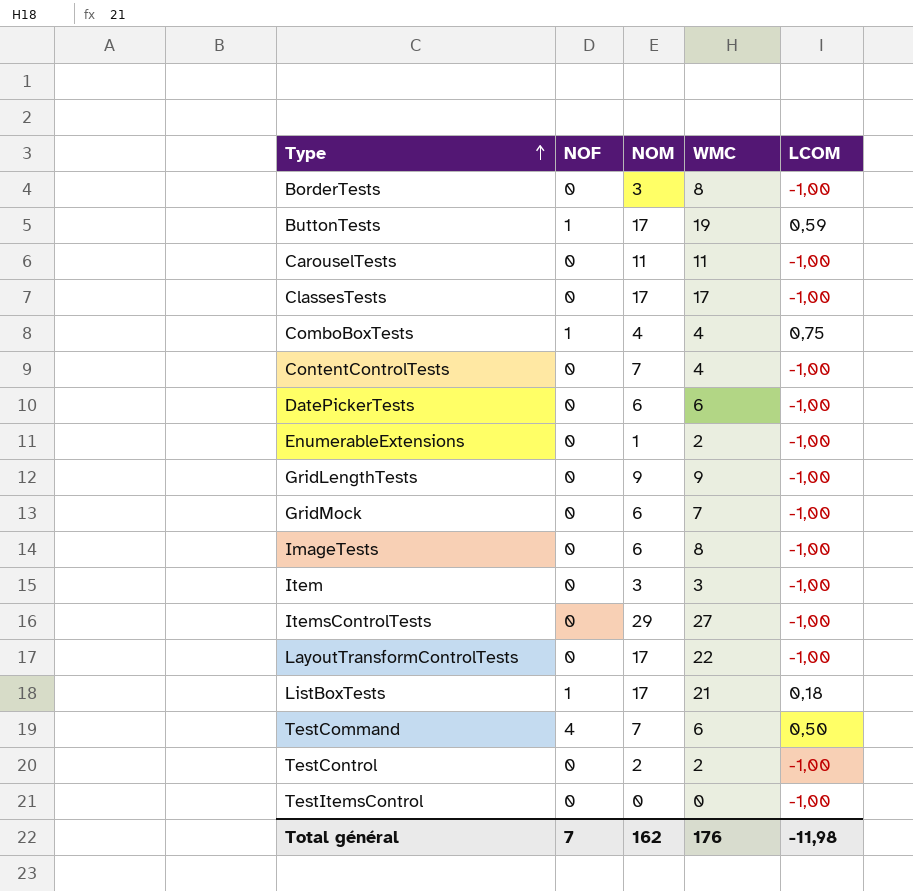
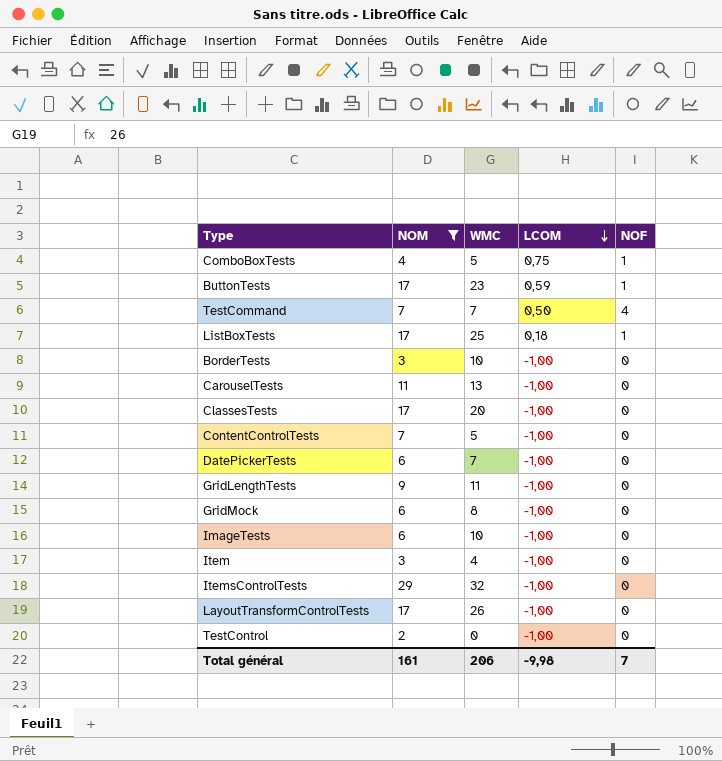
filter: none -> NOM >= 2
row order: Type ascending -> LCOM descending
column NOF | position: 2 -> 5
ComboBoxTests | WMC: 4 -> 5
ButtonTests | WMC: 19 -> 23
TestCommand | WMC: 6 -> 7
ListBoxTests | WMC: 21 -> 25
BorderTests | WMC: 8 -> 10
CarouselTests | WMC: 11 -> 13
ClassesTests | WMC: 17 -> 20
ContentControlTests | WMC: 4 -> 5
DatePickerTests | WMC: 6 -> 7
GridLengthTests | WMC: 9 -> 11
GridMock | WMC: 7 -> 8
ImageTests | WMC: 8 -> 10
Item | WMC: 3 -> 4
ItemsControlTests | WMC: 27 -> 32
LayoutTransformControlTests | WMC: 22 -> 26
TestControl | WMC: 2 -> 0
Total général | NOM: 162 -> 161
Total général | WMC: 176 -> 206
Total général | LCOM: -11,98 -> -9,98

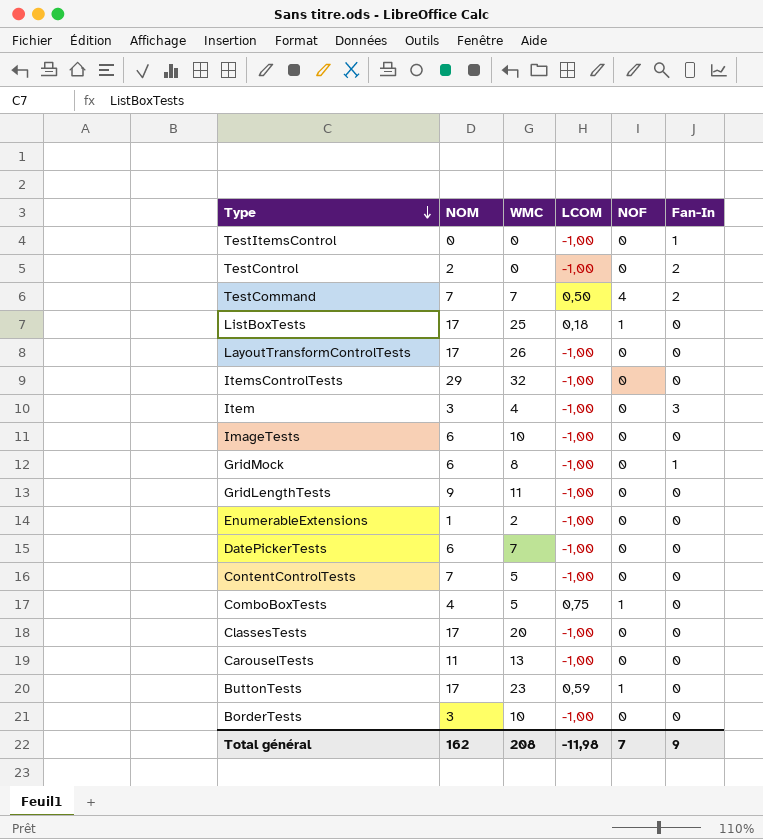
filter: NOM >= 2 -> none
row order: LCOM descending -> Type descending
column Fan-In | position: none -> 6
Total général | NOM: 161 -> 162
Total général | WMC: 206 -> 208
Total général | LCOM: -9,98 -> -11,98

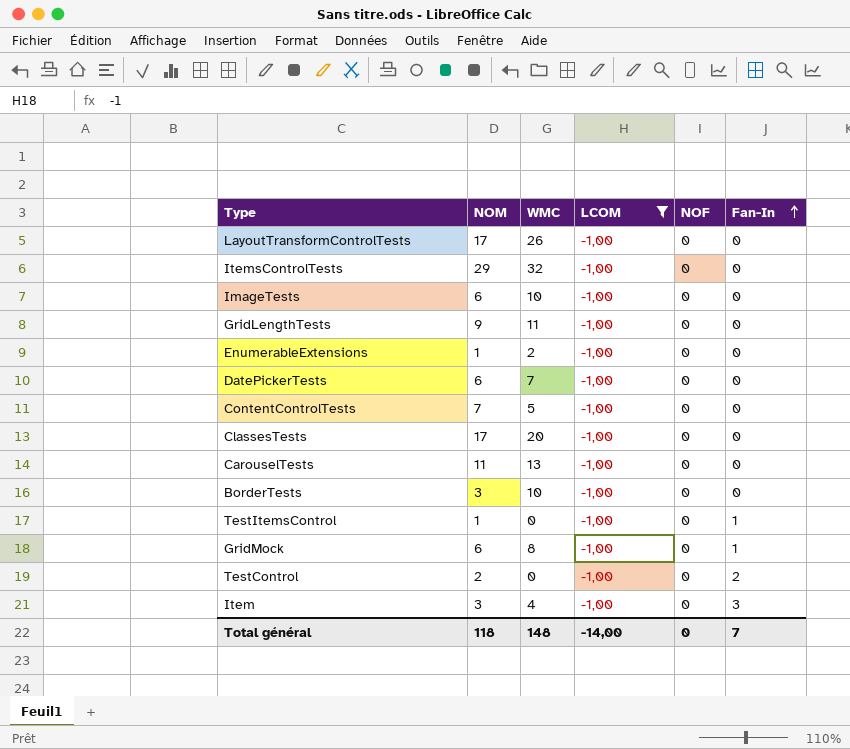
filter: none -> LCOM = -1,00
row order: Type descending -> Fan-In ascending
TestItemsControl | NOM: 0 -> 1
Total général | NOM: 162 -> 118
Total général | WMC: 208 -> 148
Total général | LCOM: -11,98 -> -14,00
Total général | NOF: 7 -> 0
Total général | Fan-In: 9 -> 7

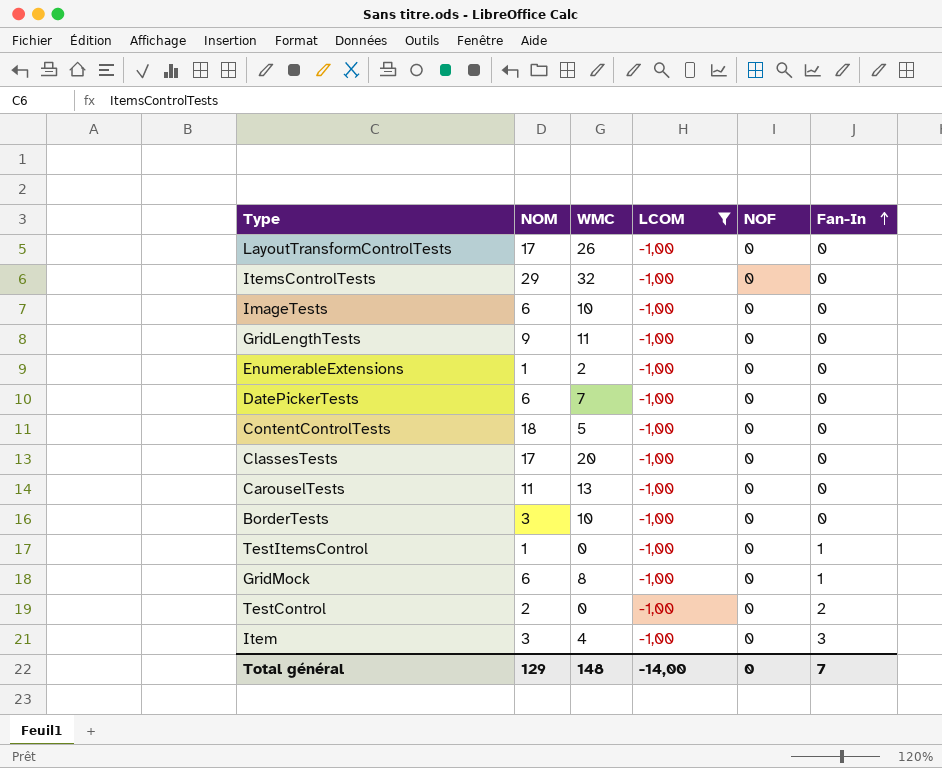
ContentControlTests | NOM: 7 -> 18
Total général | NOM: 118 -> 129

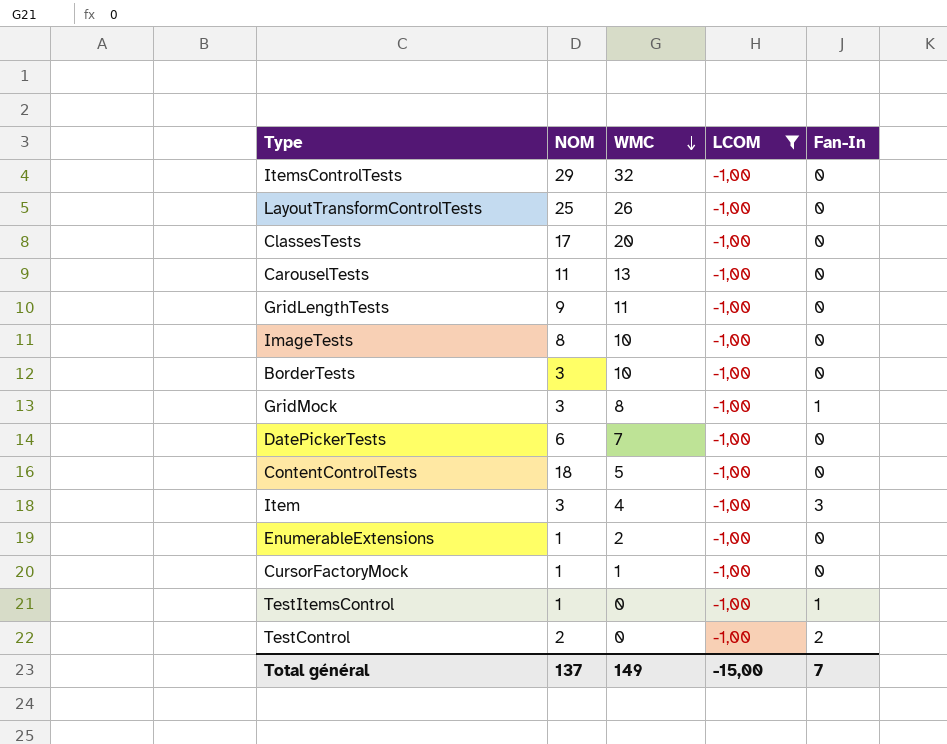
row order: Fan-In ascending -> WMC descending
column NOF | position: 5 -> none
LayoutTransformControlTests | NOM: 17 -> 25
ImageTests | NOM: 6 -> 8
GridMock | NOM: 6 -> 3
row CursorFactoryMock: none -> 1 | 1 | -1,00 | 0
Total général | NOM: 129 -> 137
Total général | WMC: 148 -> 149
Total général | LCOM: -14,00 -> -15,00

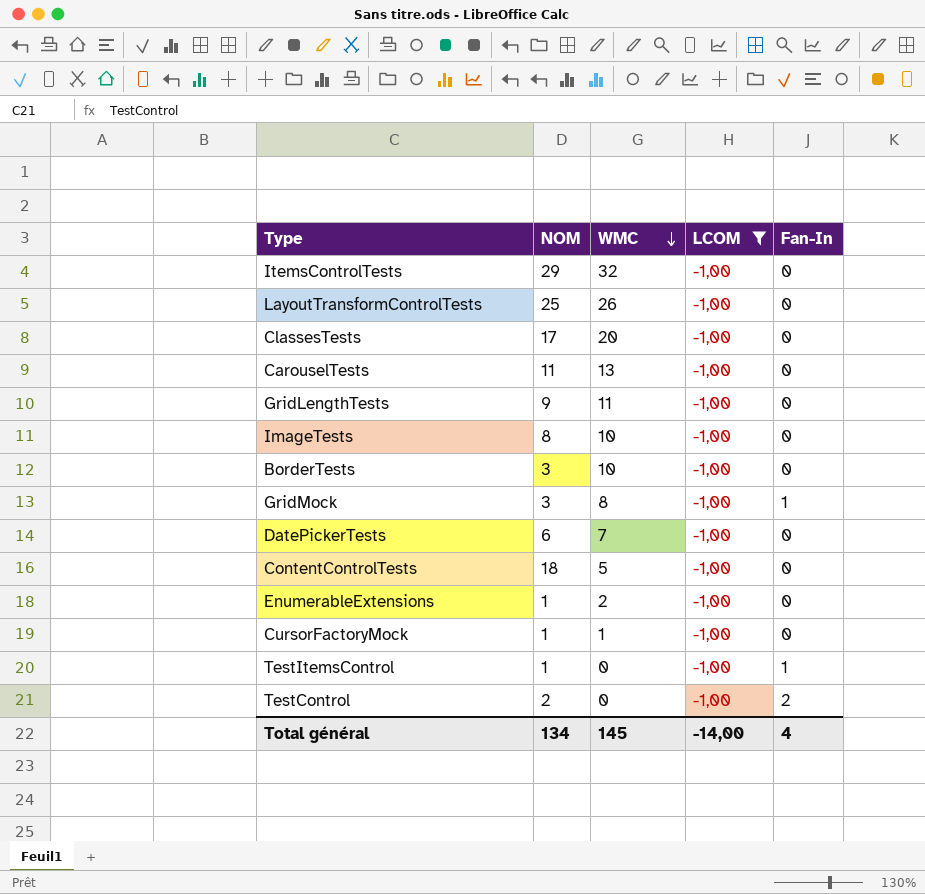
row Item: 3 | 4 | -1,00 | 3 -> none
Total général | NOM: 137 -> 134
Total général | WMC: 149 -> 145
Total général | LCOM: -15,00 -> -14,00
Total général | Fan-In: 7 -> 4

